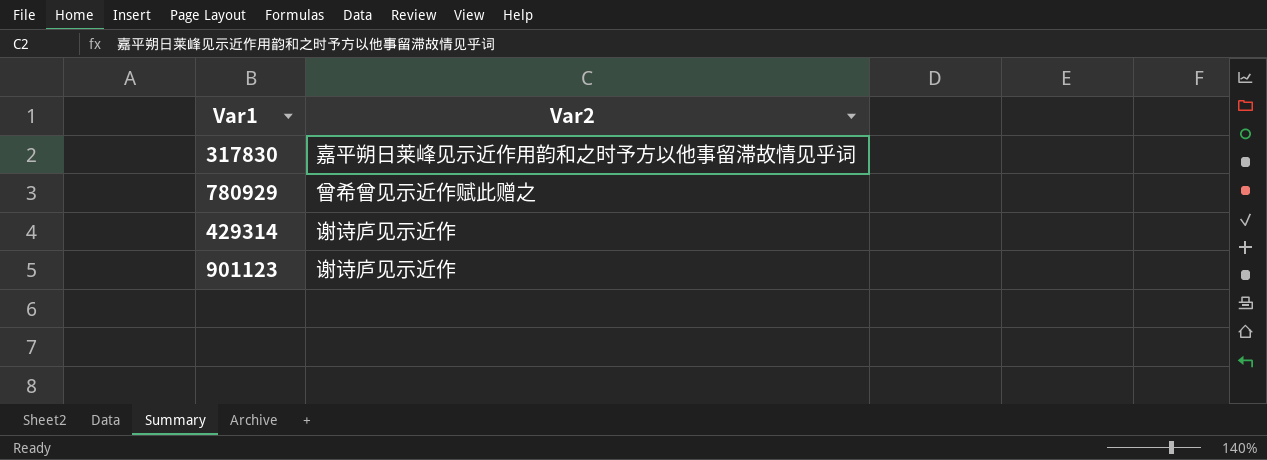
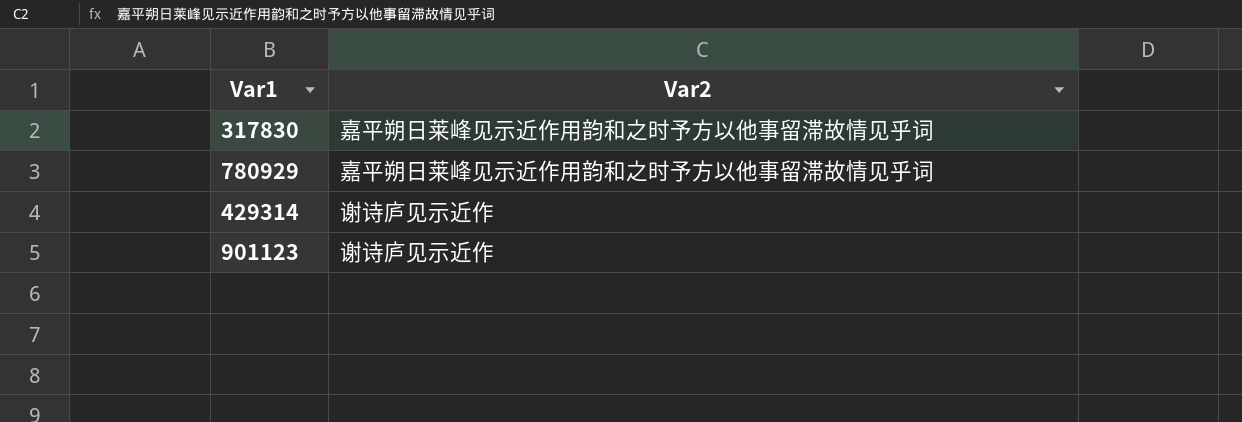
780929 | Var2: 曾希曾见示近作赋此赠之 -> 嘉平朔日莱峰见示近作用韵和之时予方以他事留滞故情见乎词

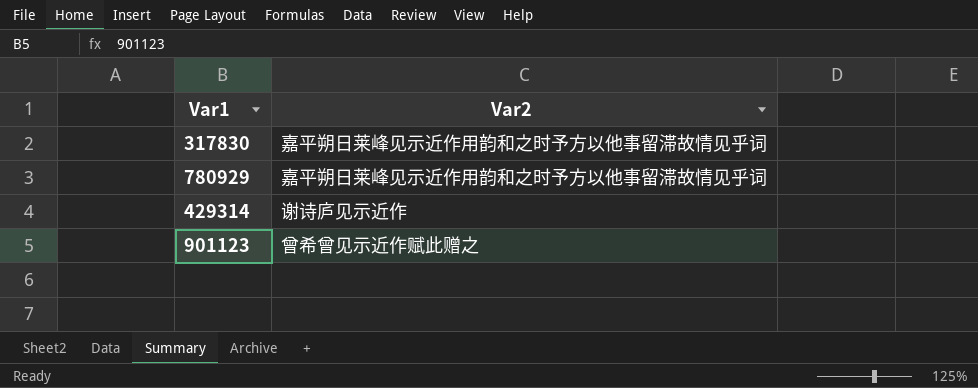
901123 | Var2: 谢诗庐见示近作 -> 曾希曾见示近作赋此赠之

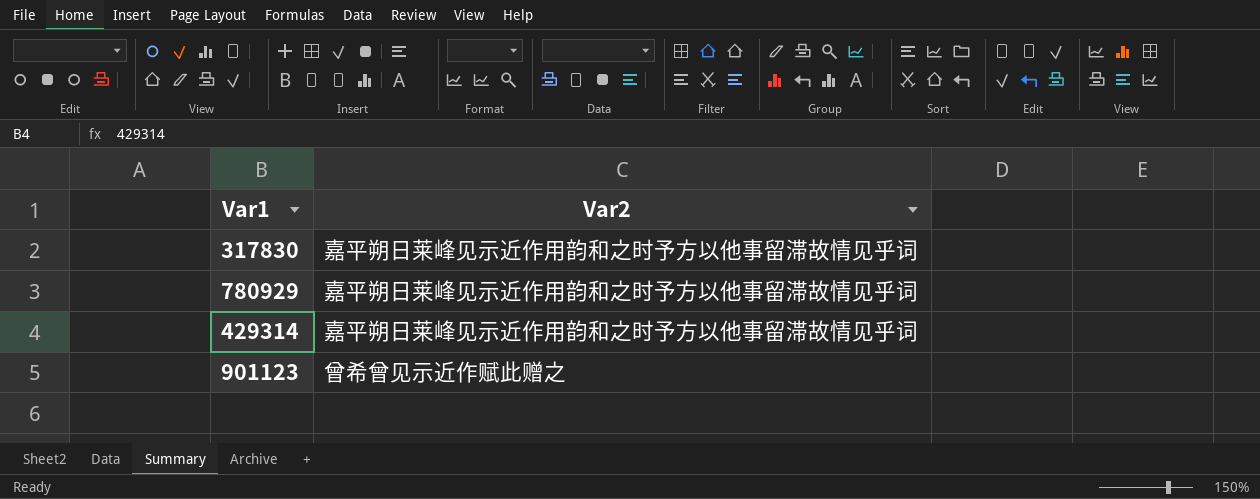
429314 | Var2: 谢诗庐见示近作 -> 嘉平朔日莱峰见示近作用韵和之时予方以他事留滞故情见乎词

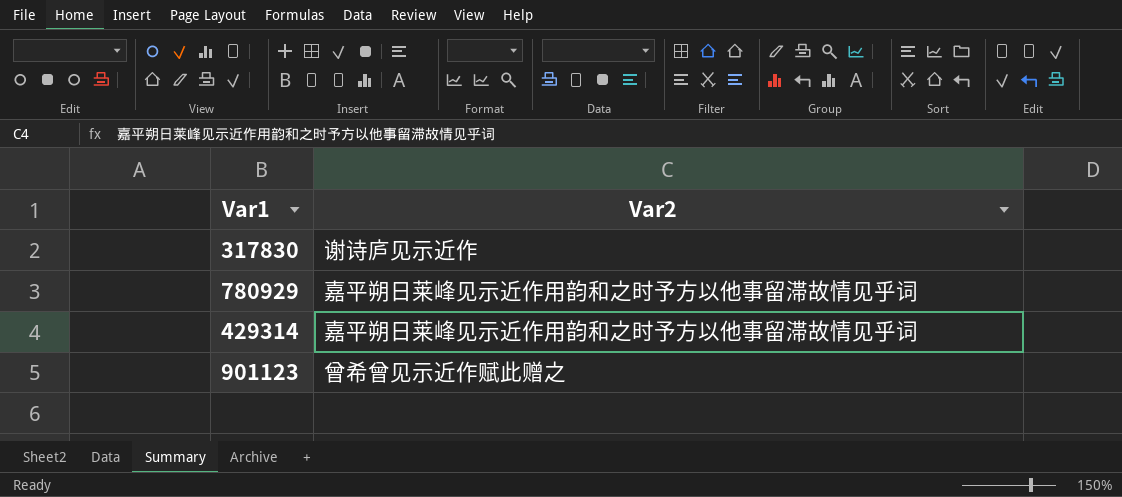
317830 | Var2: 嘉平朔日莱峰见示近作用韵和之时予方以他事留滞故情见乎词 -> 谢诗庐见示近作

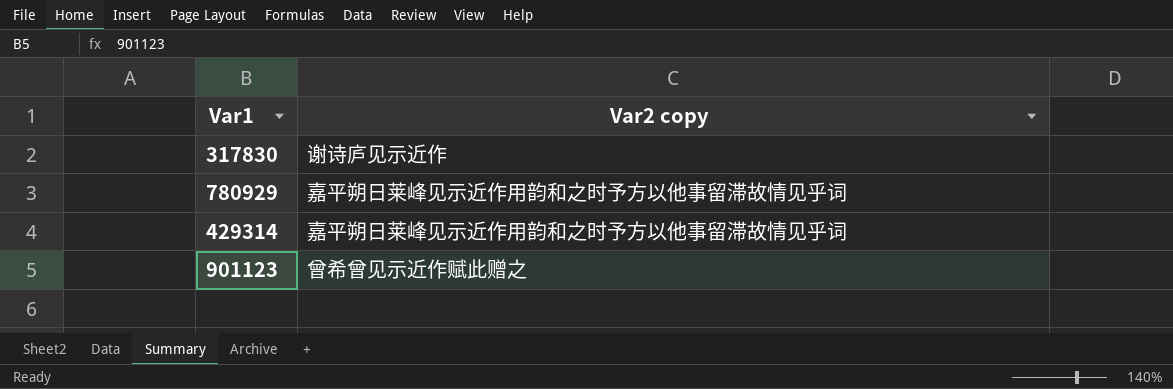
column name: Var2 -> Var2 copy

